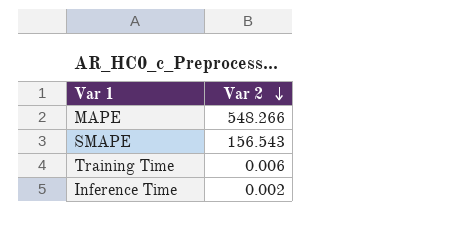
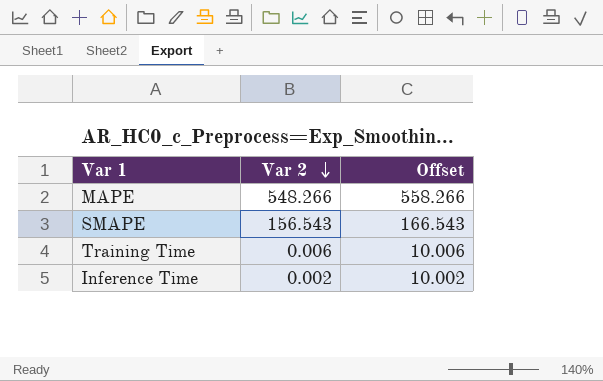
column Offset | formula: none -> [Var 2] + 10

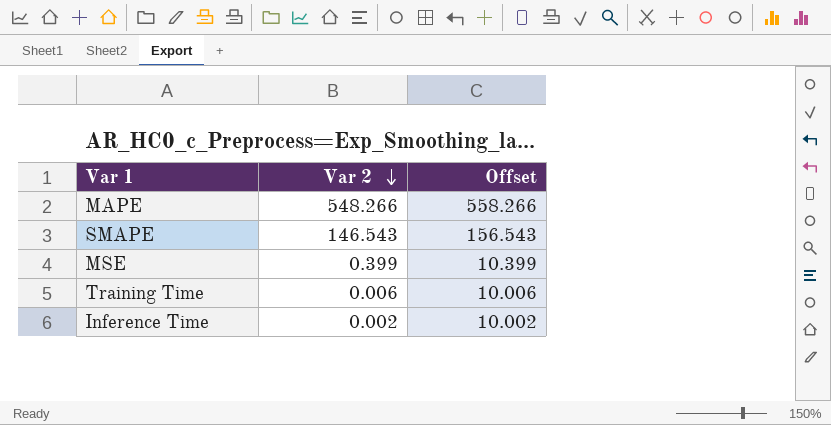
SMAPE | Var 2: 156.543 -> 146.543
SMAPE | Offset: 166.543 -> 156.543
row MSE: none -> 0.399 | 10.399

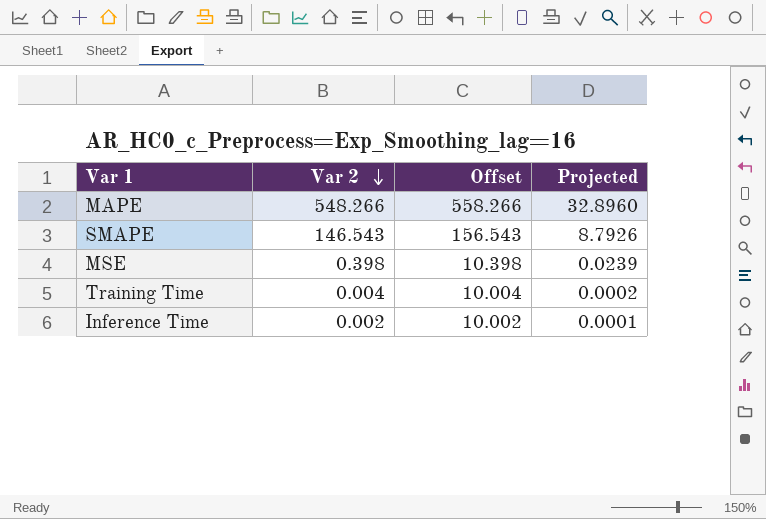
column Projected | formula: none -> [Var 2] * 0.06
MSE | Var 2: 0.399 -> 0.398
MSE | Offset: 10.399 -> 10.398
Training Time | Var 2: 0.006 -> 0.004
Training Time | Offset: 10.006 -> 10.004

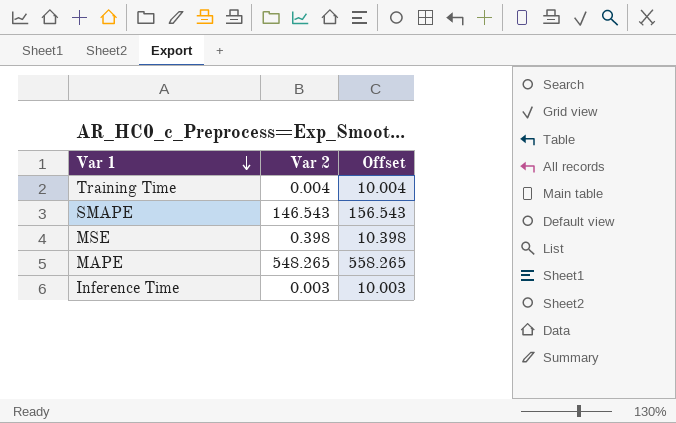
row order: Var 2 descending -> Var 1 descending
column Projected | formula: [Var 2] * 0.06 -> none
MAPE | Var 2: 548.266 -> 548.265
MAPE | Offset: 558.266 -> 558.265
Inference Time | Var 2: 0.002 -> 0.003
Inference Time | Offset: 10.002 -> 10.003

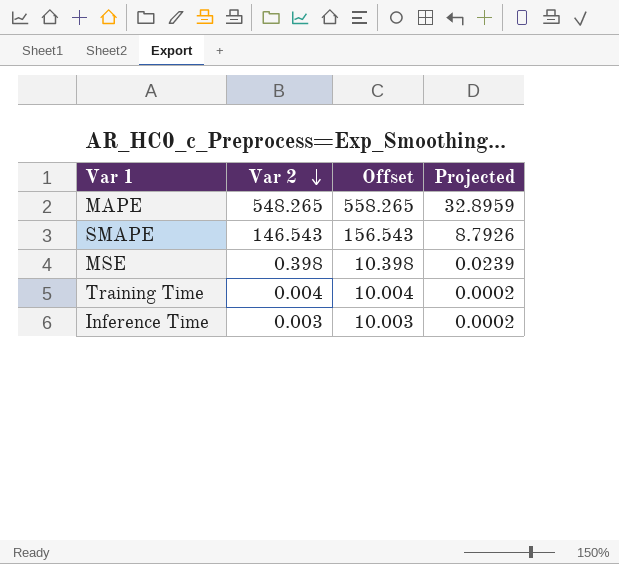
row order: Var 1 descending -> Var 2 descending
column Projected | formula: none -> [Var 2] * 0.06

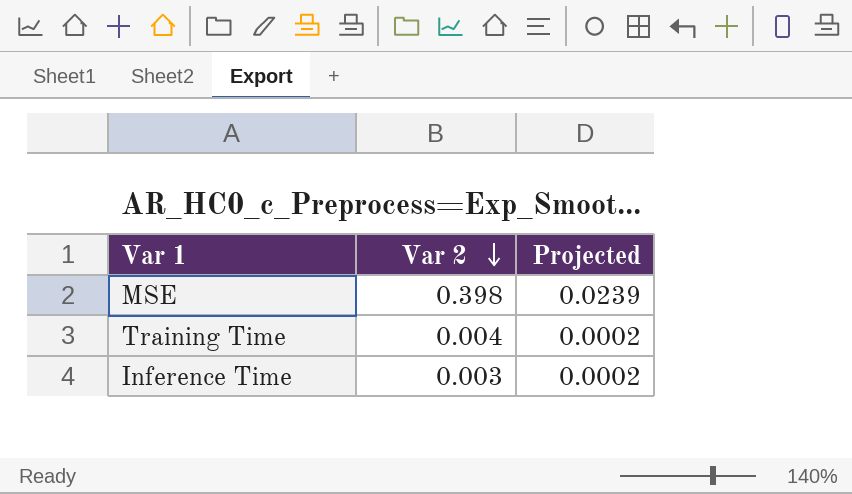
column Offset | formula: [Var 2] + 10 -> none
row MAPE: 548.265 | 558.265 | 32.8959 -> none
row SMAPE: 146.543 | 156.543 | 8.7926 -> none

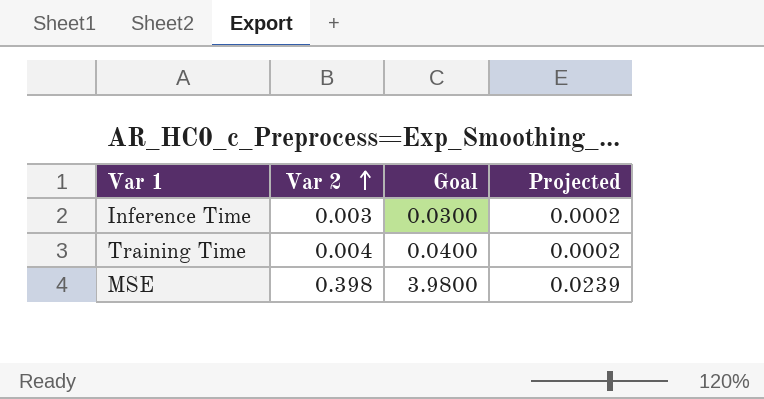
row order: Var 2 descending -> Var 2 ascending
column Goal | formula: none -> [Var 2] * 10

